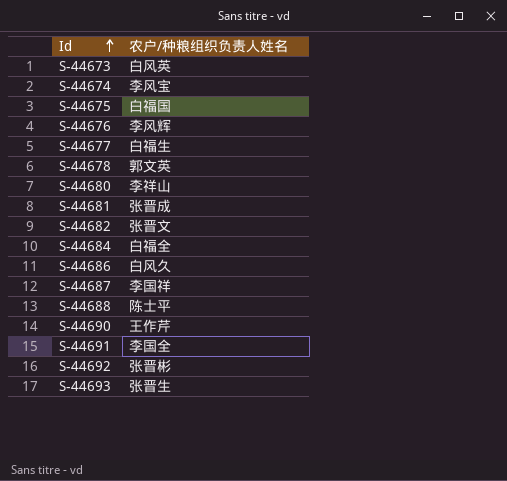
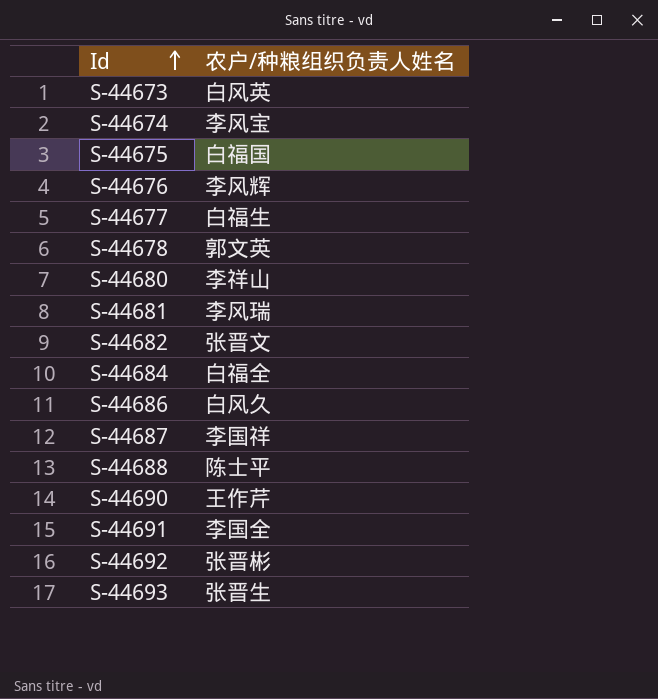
S-44681 | 农户/种粮组织负责人姓名: 张晋成 -> 李风瑞

